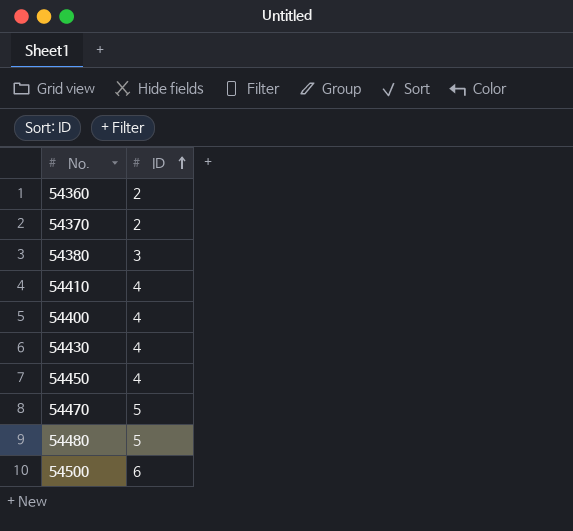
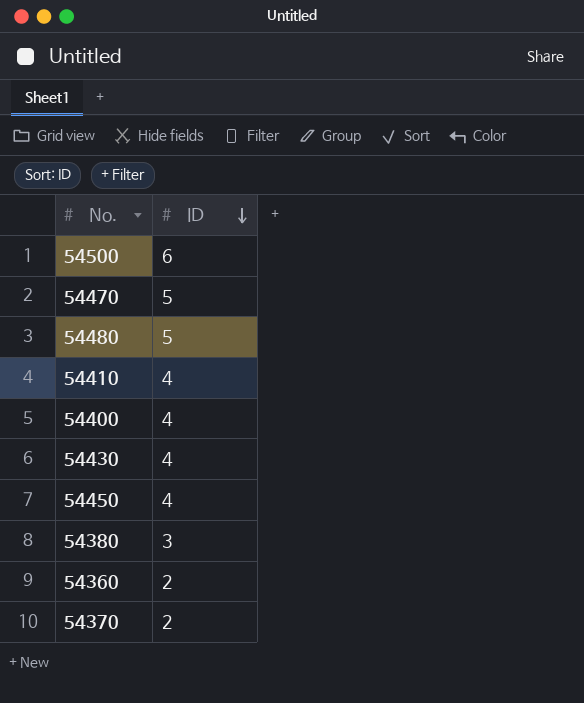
row order: ID ascending -> ID descending

